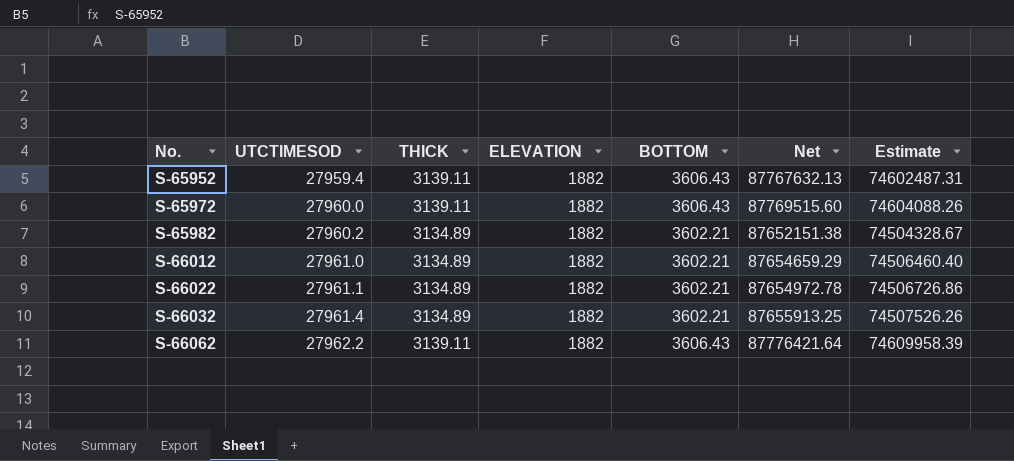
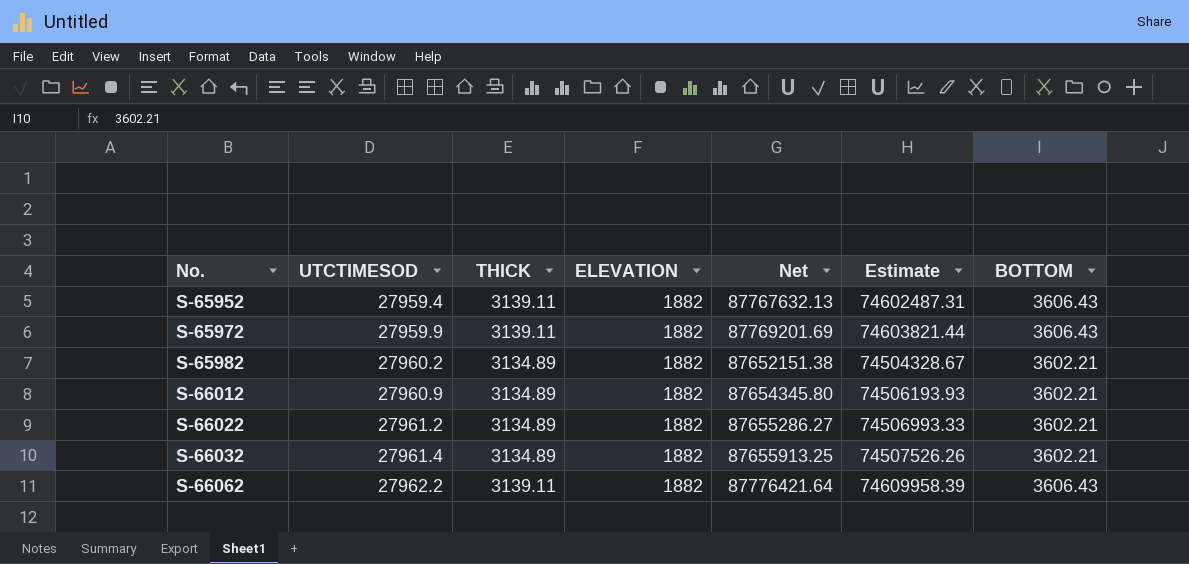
column BOTTOM | position: 5 -> 7
S-65972 | UTCTIMESOD: 27960.0 -> 27959.9
S-65972 | Net: 87769515.60 -> 87769201.69
S-65972 | Estimate: 74604088.26 -> 74603821.44
S-66012 | UTCTIMESOD: 27961.0 -> 27960.9
S-66012 | Net: 87654659.29 -> 87654345.80
S-66012 | Estimate: 74506460.40 -> 74506193.93
S-66022 | UTCTIMESOD: 27961.1 -> 27961.2
S-66022 | Net: 87654972.78 -> 87655286.27
S-66022 | Estimate: 74506726.86 -> 74506993.33

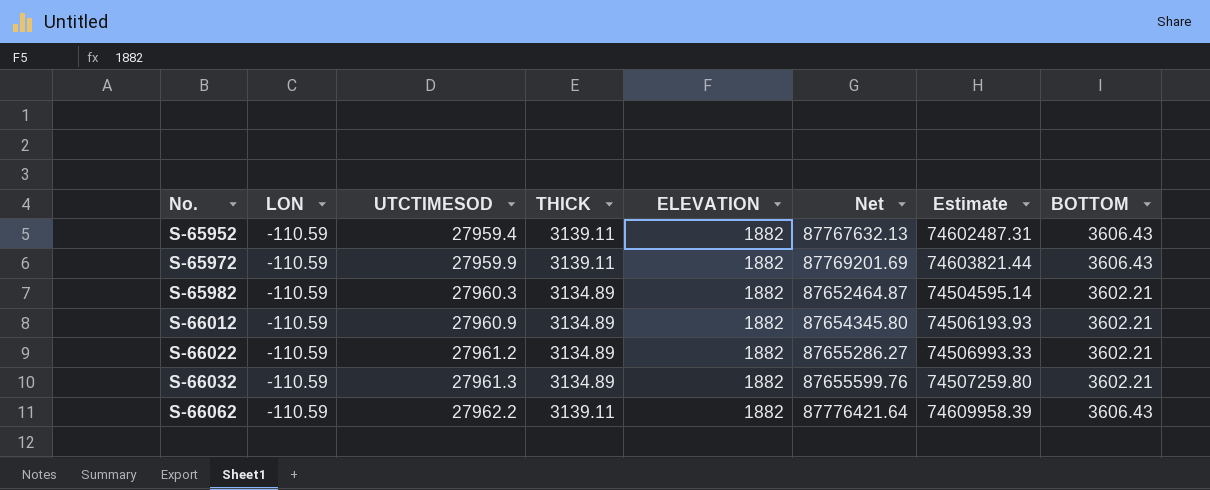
column LON | position: none -> 2
S-65982 | UTCTIMESOD: 27960.2 -> 27960.3
S-65982 | Net: 87652151.38 -> 87652464.87
S-65982 | Estimate: 74504328.67 -> 74504595.14
S-66032 | UTCTIMESOD: 27961.4 -> 27961.3
S-66032 | Net: 87655913.25 -> 87655599.76
S-66032 | Estimate: 74507526.26 -> 74507259.80

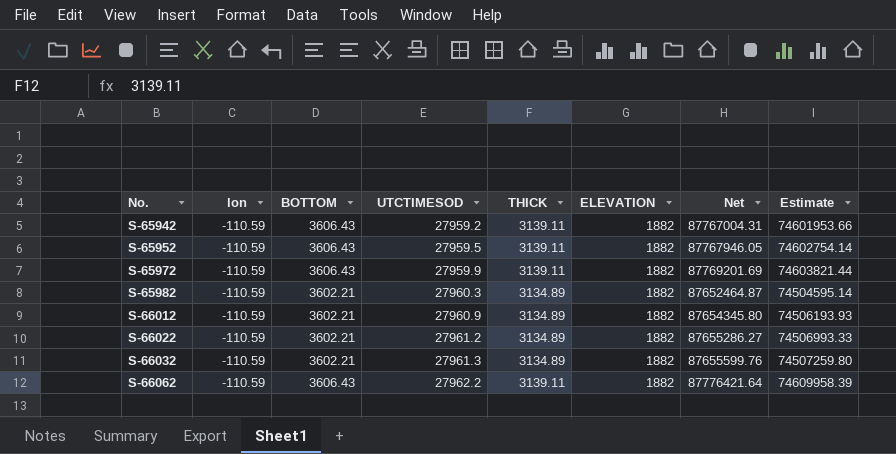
column name: LON -> lon
column BOTTOM | position: 8 -> 3
row S-65942: none -> -110.59 | 3606.43 | 27959.2 | 3139.11 | 1882 | 87767004.31 | 74601953.66
S-65952 | UTCTIMESOD: 27959.4 -> 27959.5
S-65952 | Net: 87767632.13 -> 87767946.05
S-65952 | Estimate: 74602487.31 -> 74602754.14

